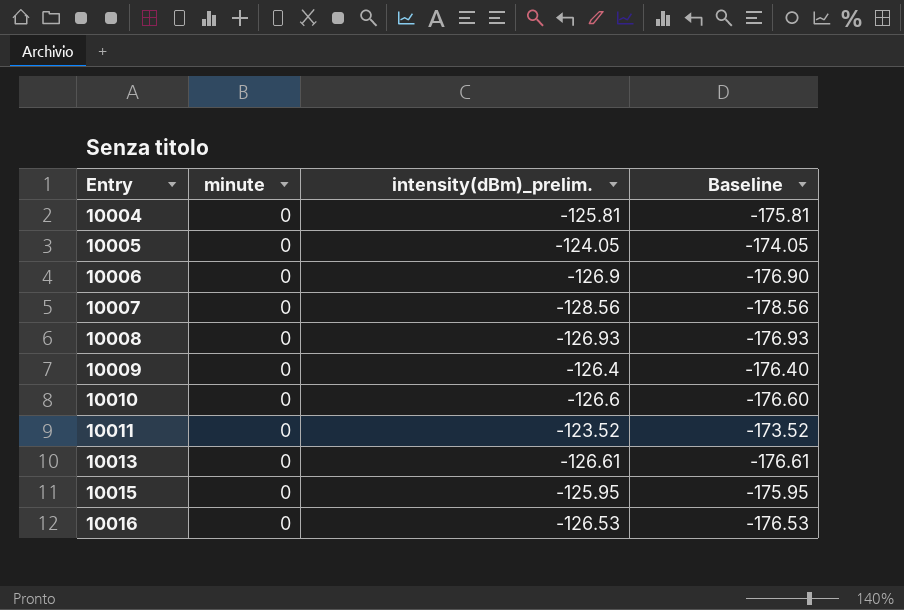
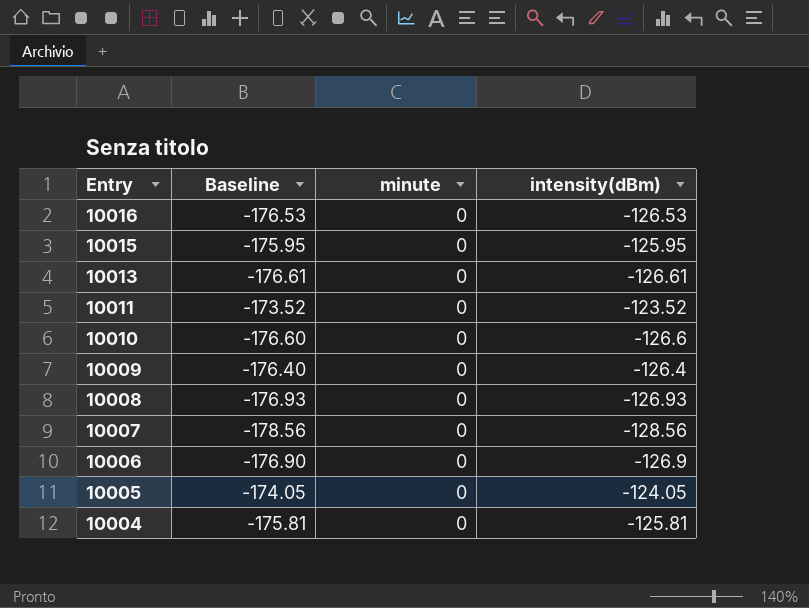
row order: Entry ascending -> Entry descending
column Baseline | position: 4 -> 2
column name: intensity(dBm)_prelim. -> intensity(dBm)

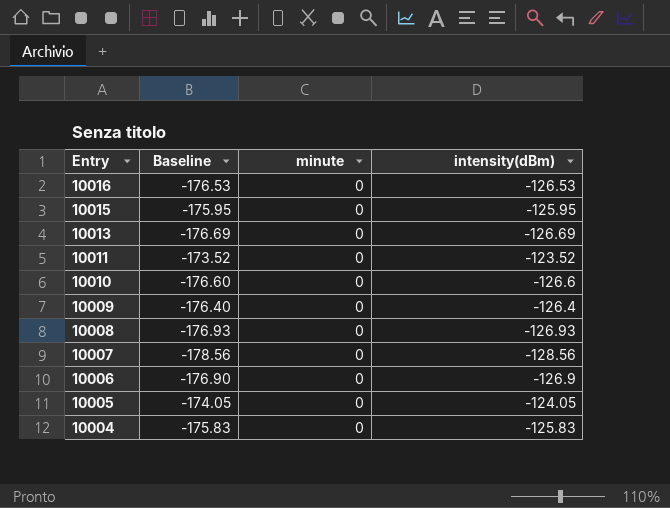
10013 | Baseline: -176.61 -> -176.69
10013 | intensity(dBm): -126.61 -> -126.69
10004 | Baseline: -175.81 -> -175.83
10004 | intensity(dBm): -125.81 -> -125.83

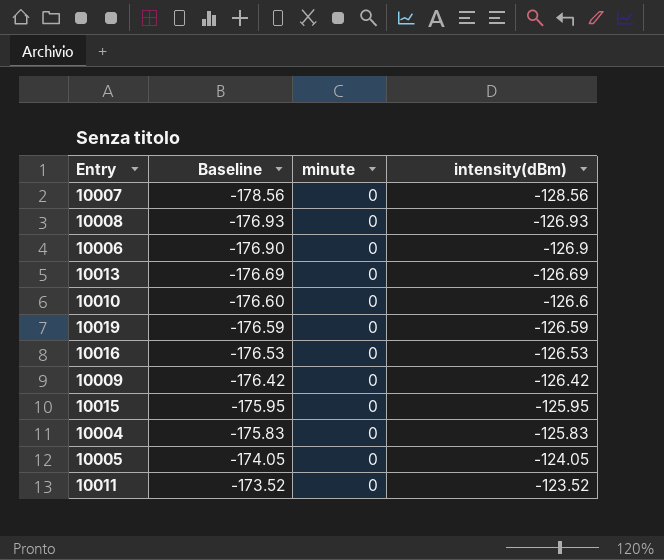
row order: Entry descending -> Baseline ascending
row 10019: none -> -176.59 | 0 | -126.59
10009 | Baseline: -176.40 -> -176.42
10009 | intensity(dBm): -126.4 -> -126.42

